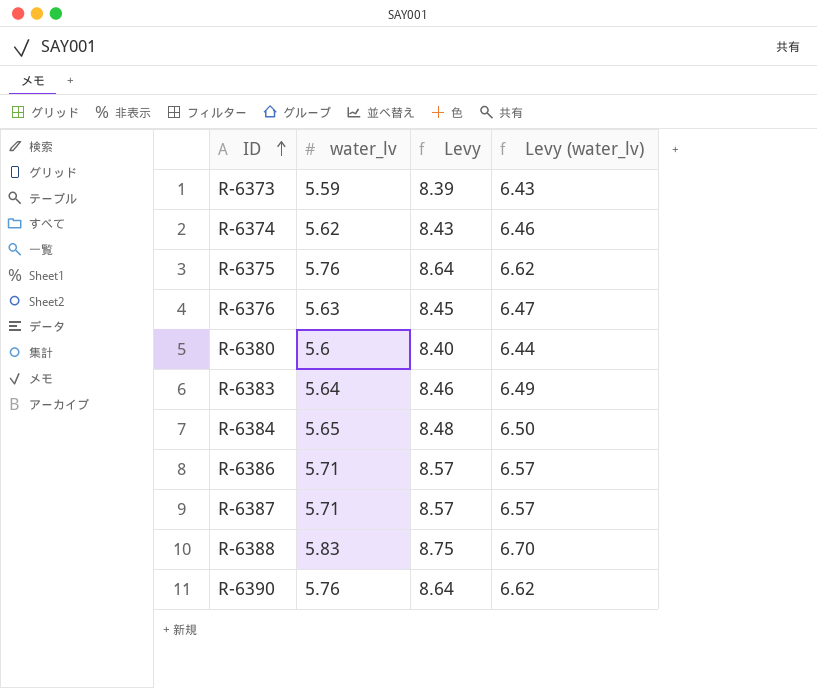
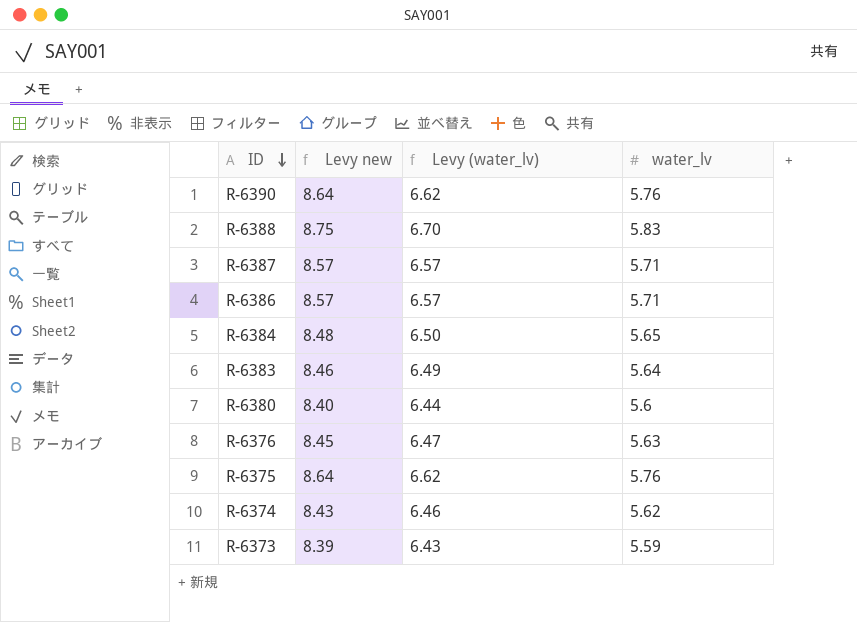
row order: ID ascending -> ID descending
column name: Levy -> Levy new
column water_lv | position: 2 -> 4

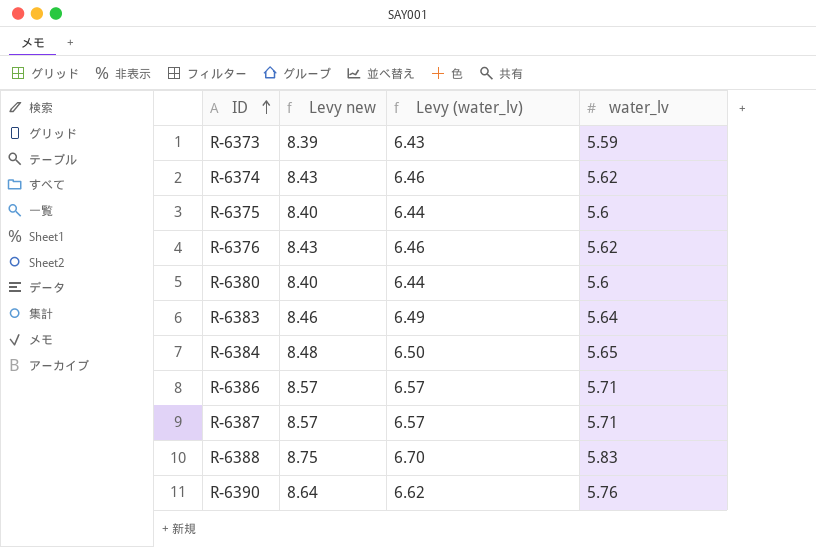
row order: ID descending -> ID ascending
R-6375 | Levy new: 8.64 -> 8.40
R-6375 | Levy (water_lv): 6.62 -> 6.44
R-6375 | water_lv: 5.76 -> 5.6
R-6376 | Levy new: 8.45 -> 8.43
R-6376 | Levy (water_lv): 6.47 -> 6.46
R-6376 | water_lv: 5.63 -> 5.62

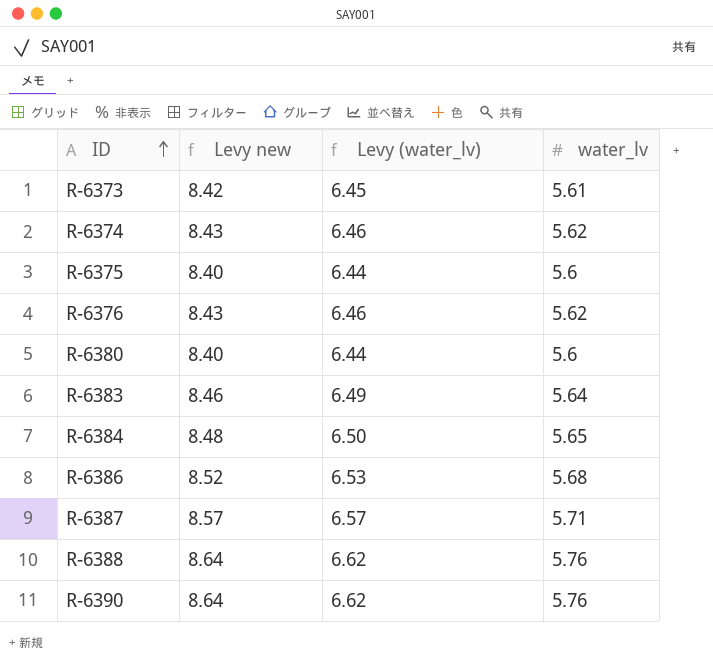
R-6373 | Levy new: 8.39 -> 8.42
R-6373 | Levy (water_lv): 6.43 -> 6.45
R-6373 | water_lv: 5.59 -> 5.61
R-6386 | Levy new: 8.57 -> 8.52
R-6386 | Levy (water_lv): 6.57 -> 6.53
R-6386 | water_lv: 5.71 -> 5.68
R-6388 | Levy new: 8.75 -> 8.64
R-6388 | Levy (water_lv): 6.70 -> 6.62
R-6388 | water_lv: 5.83 -> 5.76

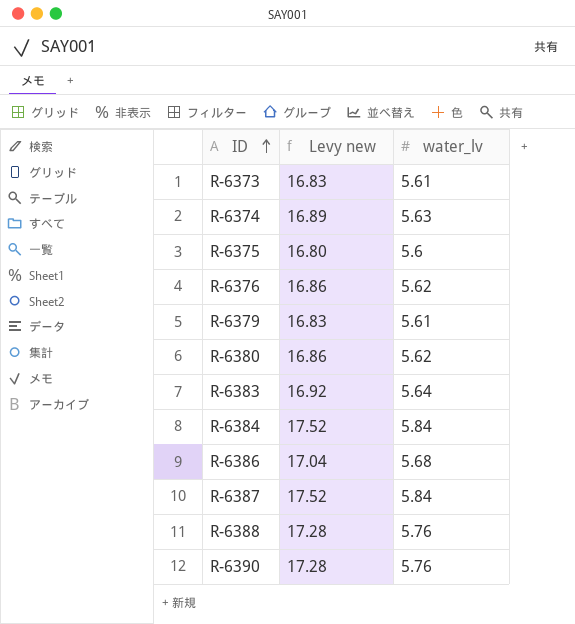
column Levy (water_lv) | formula: [water_lv] * 1.15 -> none
column Levy new | formula: [water_lv] * 1.5 -> [water_lv] * 3
R-6374 | water_lv: 5.62 -> 5.63
row R-6379: none -> 16.83 | 5.61
R-6380 | water_lv: 5.6 -> 5.62
R-6384 | water_lv: 5.65 -> 5.84
R-6387 | water_lv: 5.71 -> 5.84

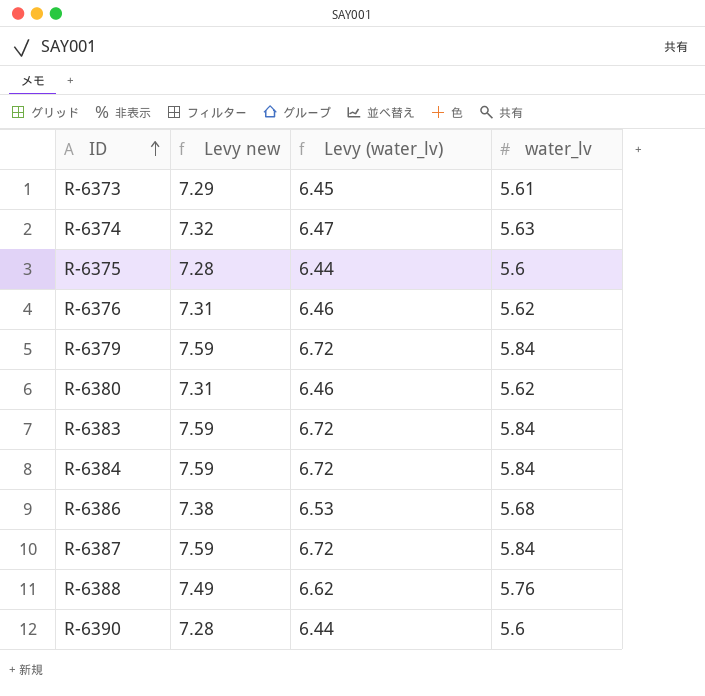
column Levy new | formula: [water_lv] * 3 -> [water_lv] * 1.3
column Levy (water_lv) | formula: none -> [water_lv] * 1.15
R-6379 | water_lv: 5.61 -> 5.84
R-6383 | water_lv: 5.64 -> 5.84
R-6390 | water_lv: 5.76 -> 5.6

